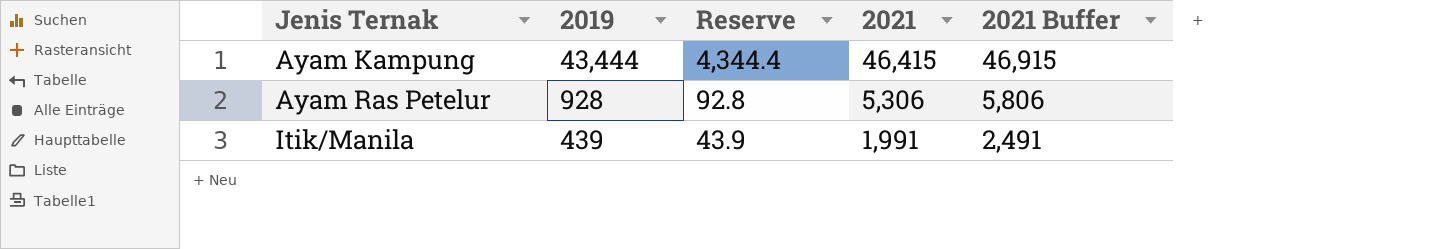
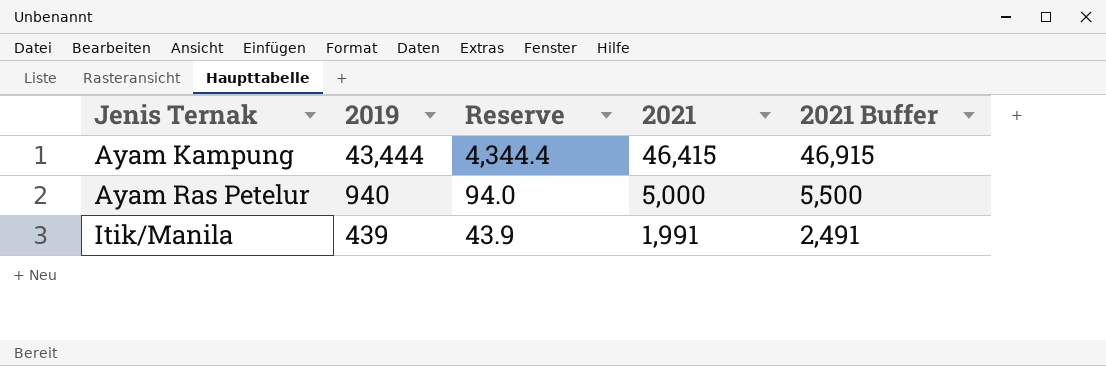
Ayam Ras Petelur | 2019: 928 -> 940
Ayam Ras Petelur | Reserve: 92.8 -> 94.0
Ayam Ras Petelur | 2021: 5,306 -> 5,000
Ayam Ras Petelur | 2021 Buffer: 5,806 -> 5,500

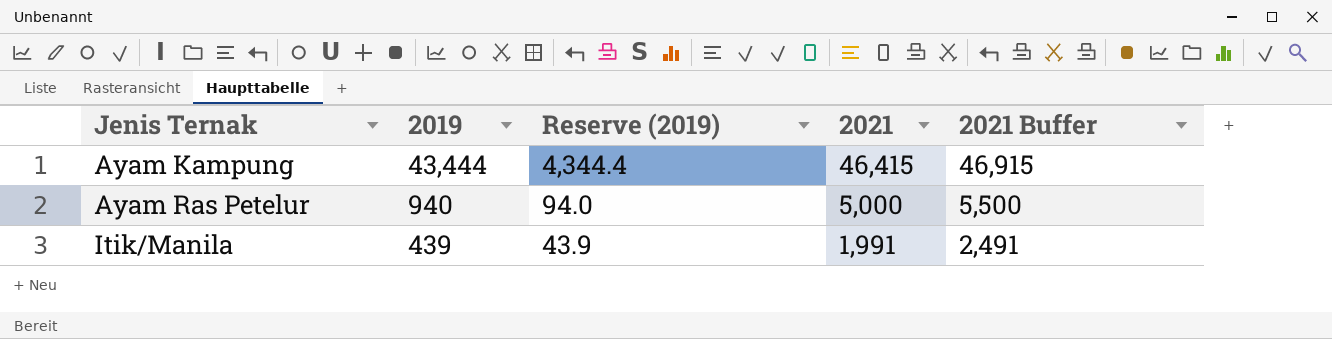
column name: Reserve -> Reserve (2019)

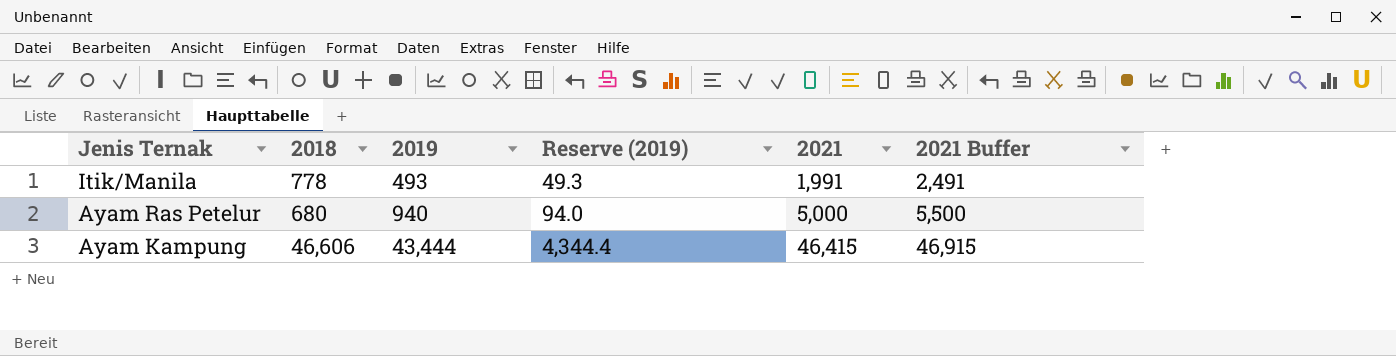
row order: Jenis Ternak ascending -> Jenis Ternak descending
column 2018 | position: none -> 2
Itik/Manila | 2019: 439 -> 493
Itik/Manila | Reserve (2019): 43.9 -> 49.3

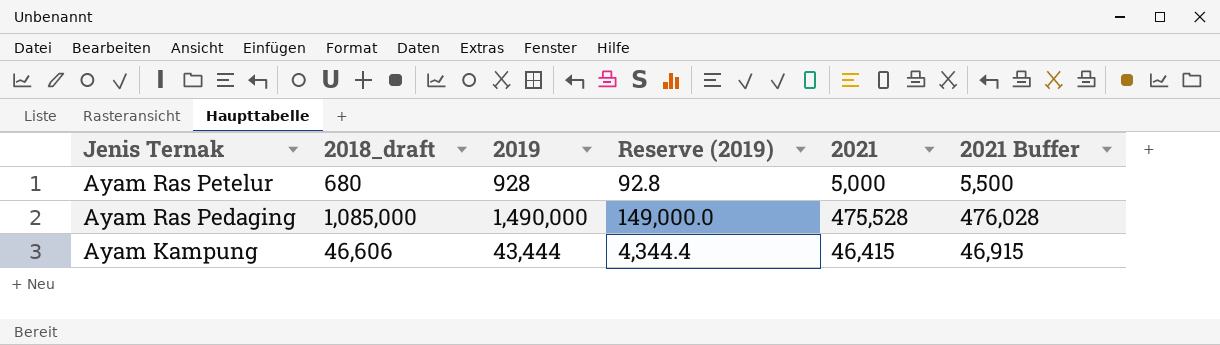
column name: 2018 -> 2018_draft
row Itik/Manila: 778 | 493 | 49.3 | 1,991 | 2,491 -> none
Ayam Ras Petelur | 2019: 940 -> 928
Ayam Ras Petelur | Reserve (2019): 94.0 -> 92.8
row Ayam Ras Pedaging: none -> 1,085,000 | 1,490,000 | 149,000.0 | 475,528 | 476,028

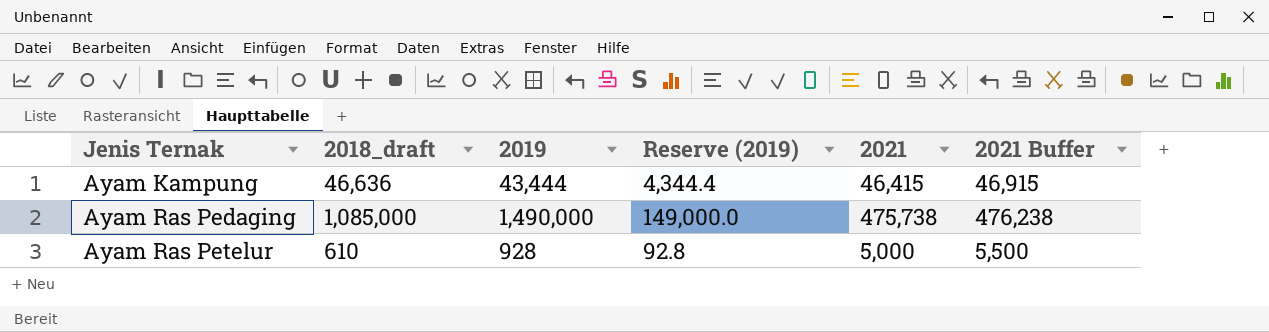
row order: Jenis Ternak descending -> Jenis Ternak ascending
Ayam Kampung | 2018_draft: 46,606 -> 46,636
Ayam Ras Pedaging | 2021: 475,528 -> 475,738
Ayam Ras Pedaging | 2021 Buffer: 476,028 -> 476,238
Ayam Ras Petelur | 2018_draft: 680 -> 610

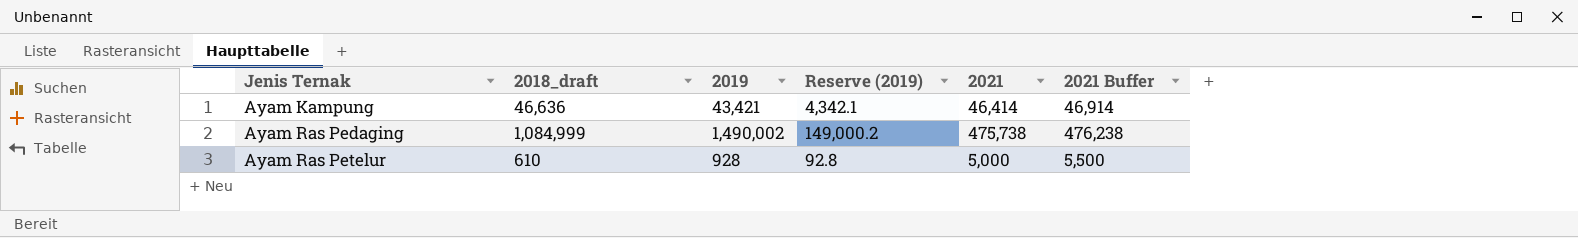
Ayam Kampung | 2019: 43,444 -> 43,421
Ayam Kampung | Reserve (2019): 4,344.4 -> 4,342.1
Ayam Kampung | 2021: 46,415 -> 46,414
Ayam Kampung | 2021 Buffer: 46,915 -> 46,914
Ayam Ras Pedaging | 2018_draft: 1,085,000 -> 1,084,999
Ayam Ras Pedaging | 2019: 1,490,000 -> 1,490,002
Ayam Ras Pedaging | Reserve (2019): 149,000.0 -> 149,000.2

